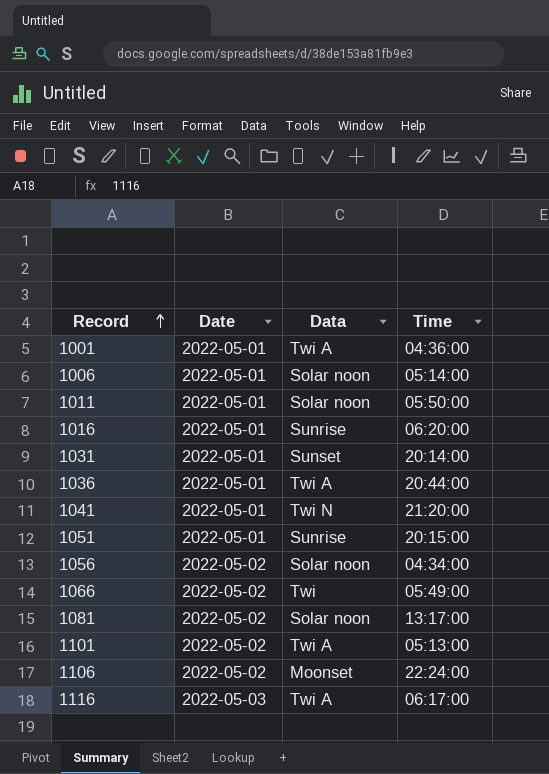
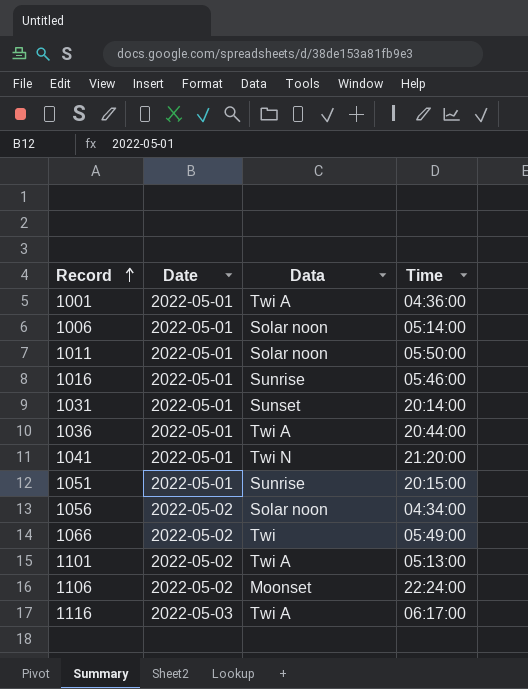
row 1081: 2022-05-02 | Solar noon | 13:17:00 -> none
1016 | Time: 06:20:00 -> 05:46:00

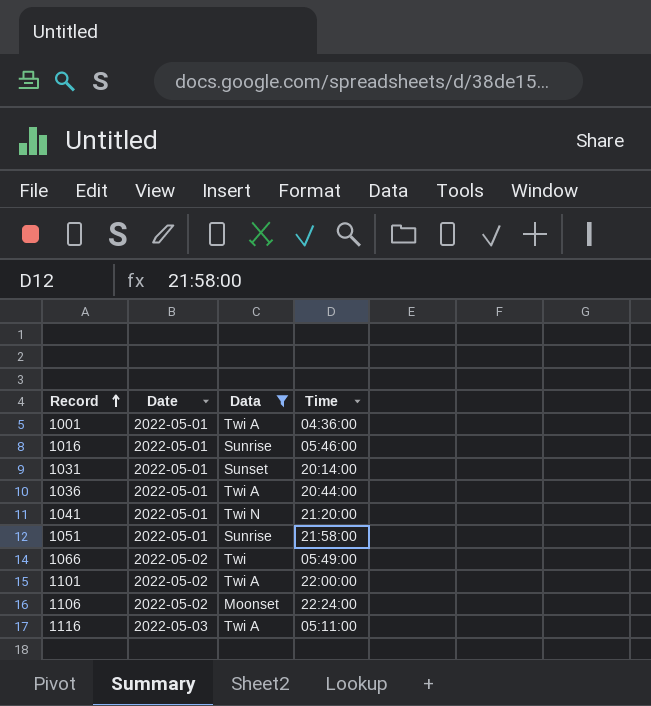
filter: none -> Data != Solar noon
1051 | Time: 20:15:00 -> 21:58:00
1101 | Time: 05:13:00 -> 22:00:00
1116 | Time: 06:17:00 -> 05:11:00

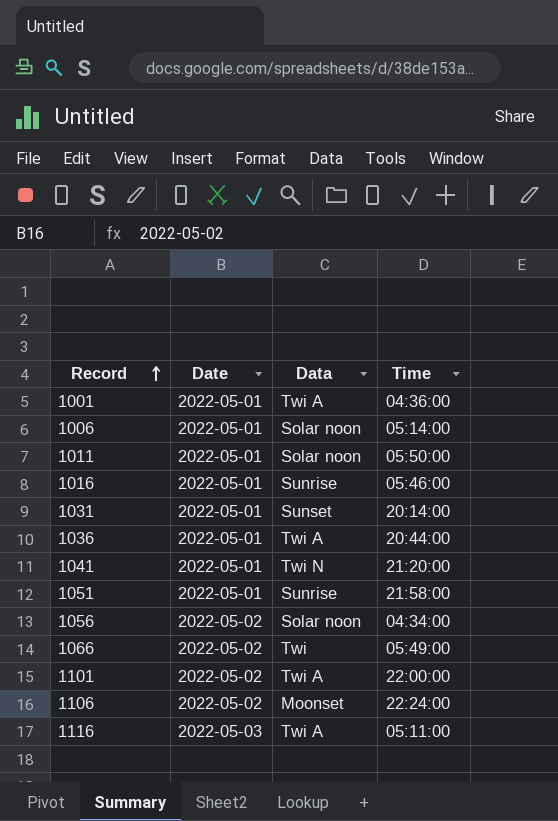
filter: Data != Solar noon -> none

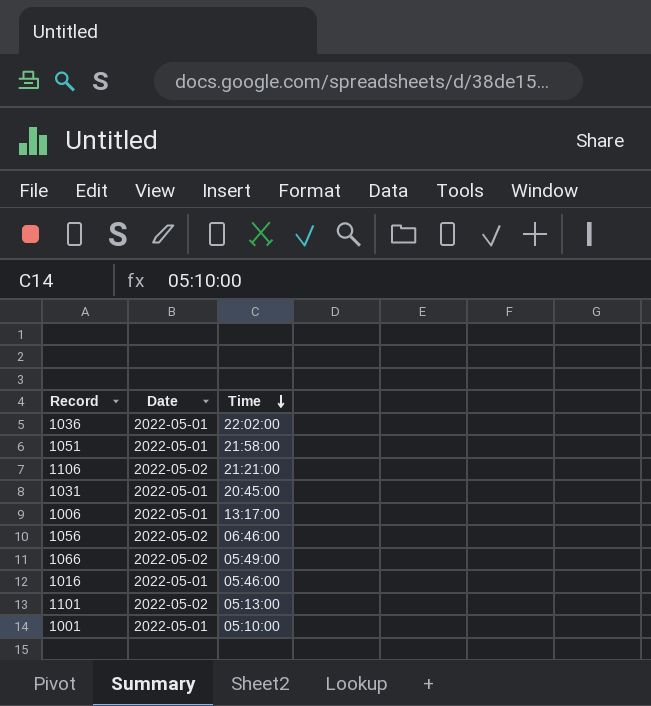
row order: Record ascending -> Time descending
column Data | position: 3 -> none
row 1011: 2022-05-01 | Solar noon | 05:50:00 -> none
row 1041: 2022-05-01 | Twi N | 21:20:00 -> none
row 1116: 2022-05-03 | Twi A | 05:11:00 -> none
1036 | Time: 20:44:00 -> 22:02:00
1106 | Time: 22:24:00 -> 21:21:00
1031 | Time: 20:14:00 -> 20:45:00
1006 | Time: 05:14:00 -> 13:17:00
1056 | Time: 04:34:00 -> 06:46:00
1101 | Time: 22:00:00 -> 05:13:00
1001 | Time: 04:36:00 -> 05:10:00

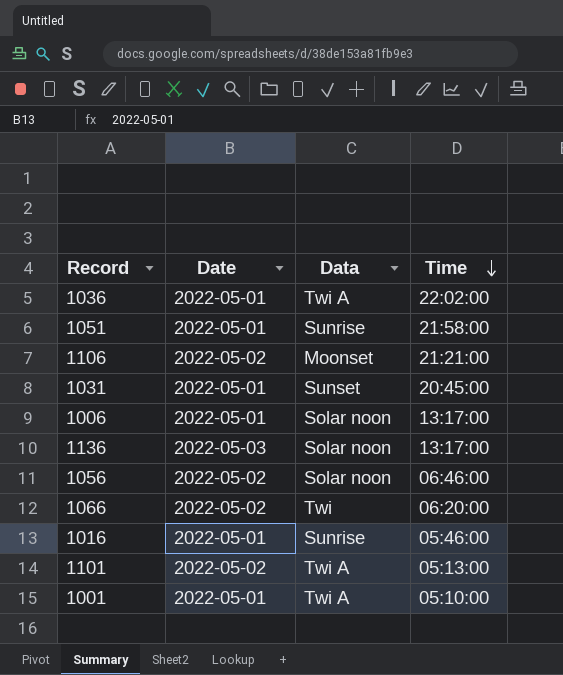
column Data | position: none -> 3
row 1136: none -> 2022-05-03 | Solar noon | 13:17:00
1066 | Time: 05:49:00 -> 06:20:00

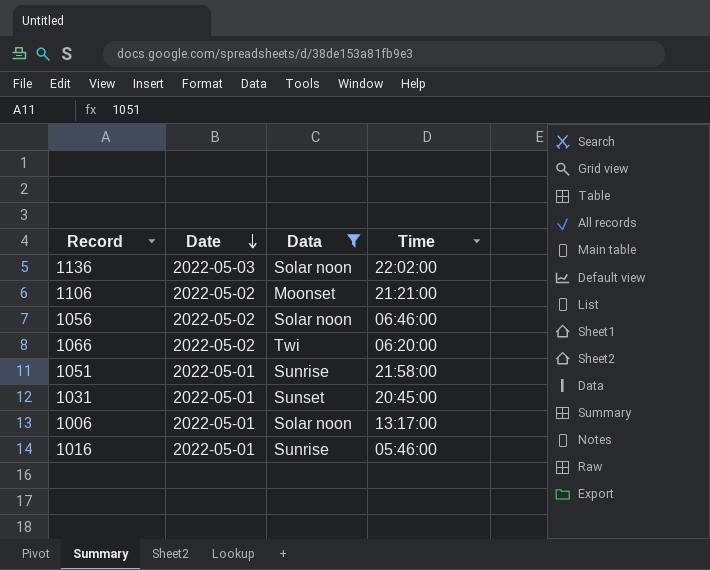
filter: none -> Data != Twi A
row order: Time descending -> Date descending
1136 | Time: 13:17:00 -> 22:02:00

